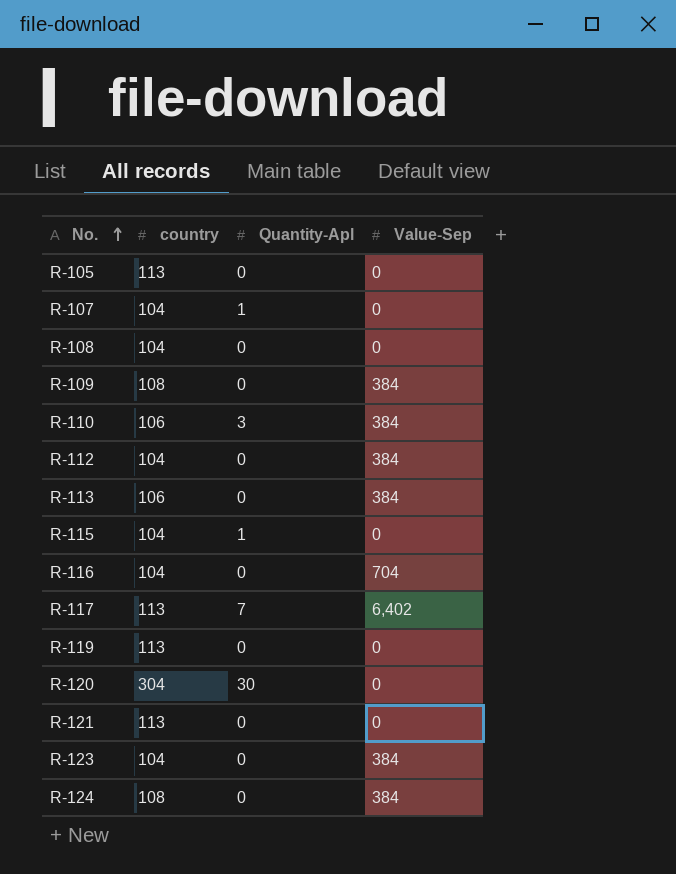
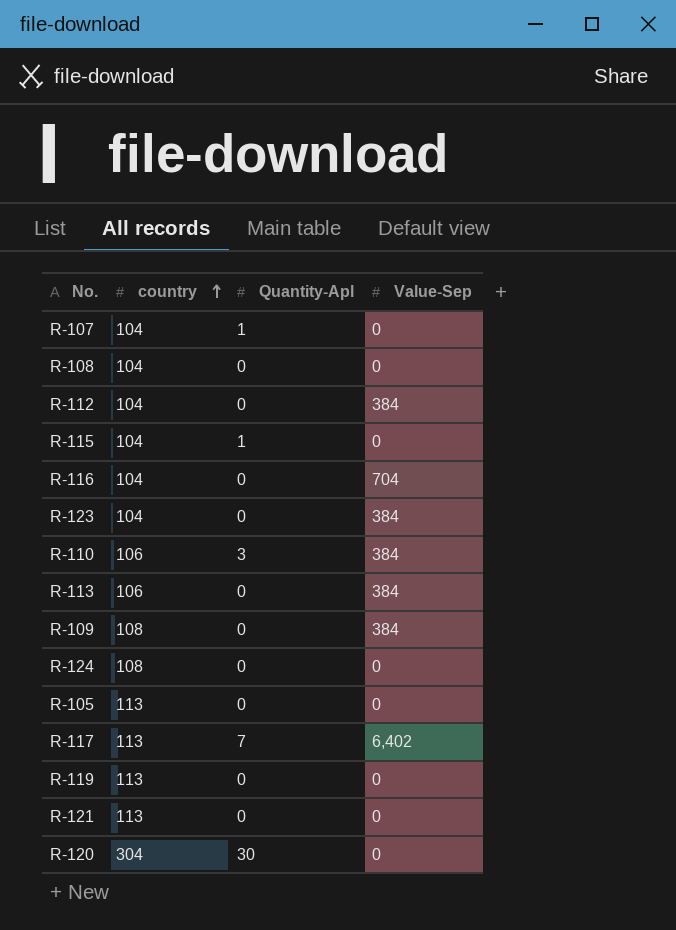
row order: No. ascending -> country ascending
R-124 | Value-Sep: 384 -> 0

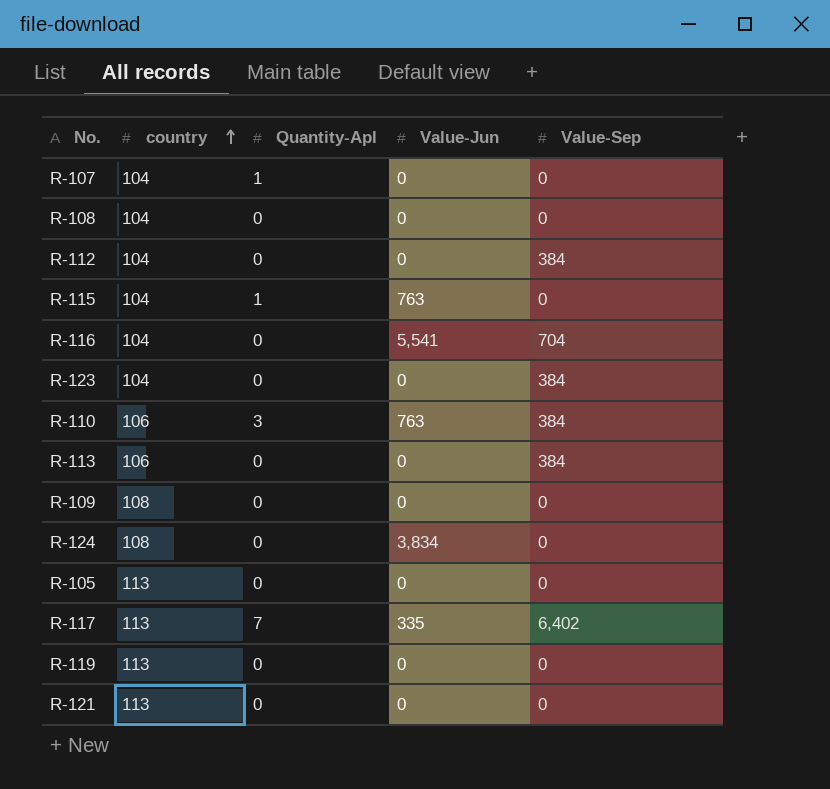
column Value-Jun | position: none -> 4
row R-120: 304 | 30 | 0 -> none
R-109 | Value-Sep: 384 -> 0

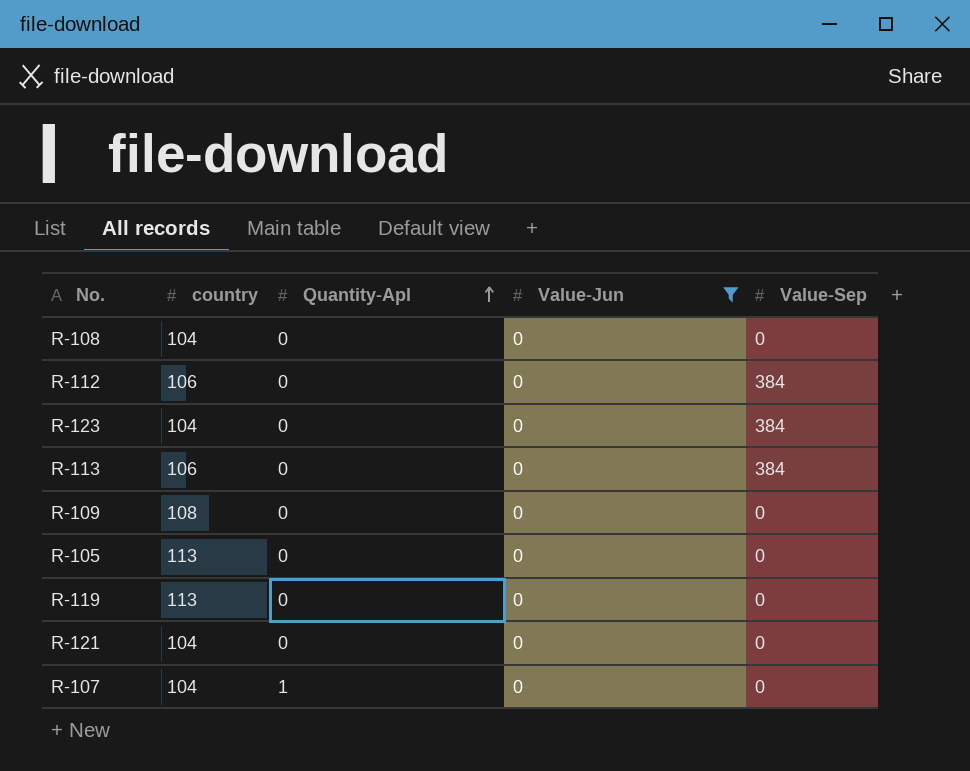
filter: none -> Value-Jun = 0
row order: country ascending -> Quantity-Apl ascending
R-112 | country: 104 -> 106
R-121 | country: 113 -> 104

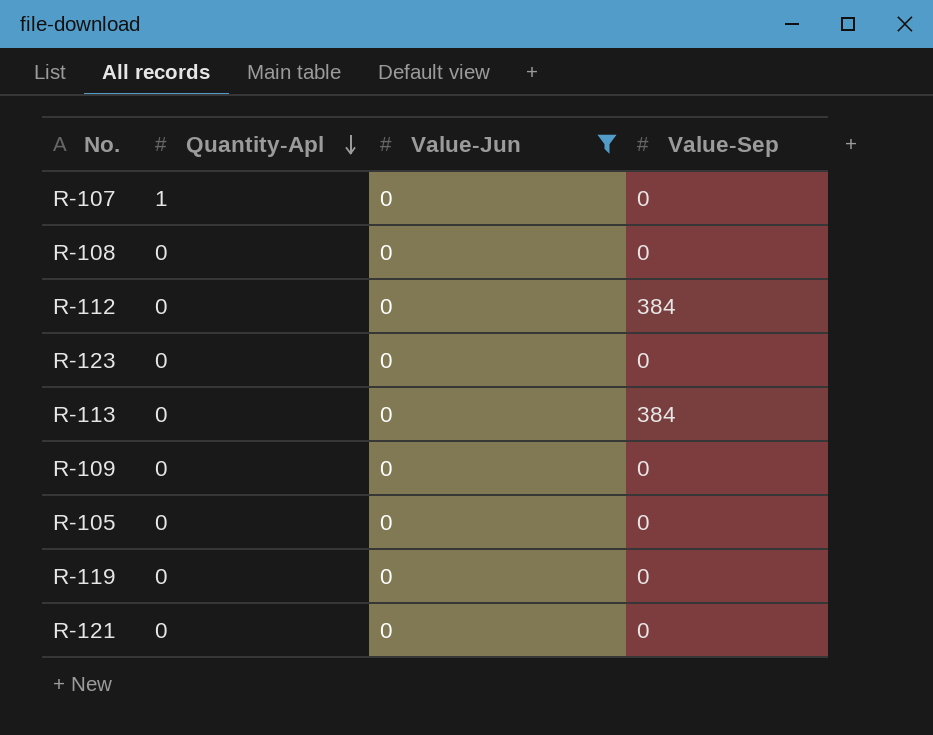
row order: Quantity-Apl ascending -> Quantity-Apl descending
column country | position: 2 -> none
R-123 | Value-Sep: 384 -> 0

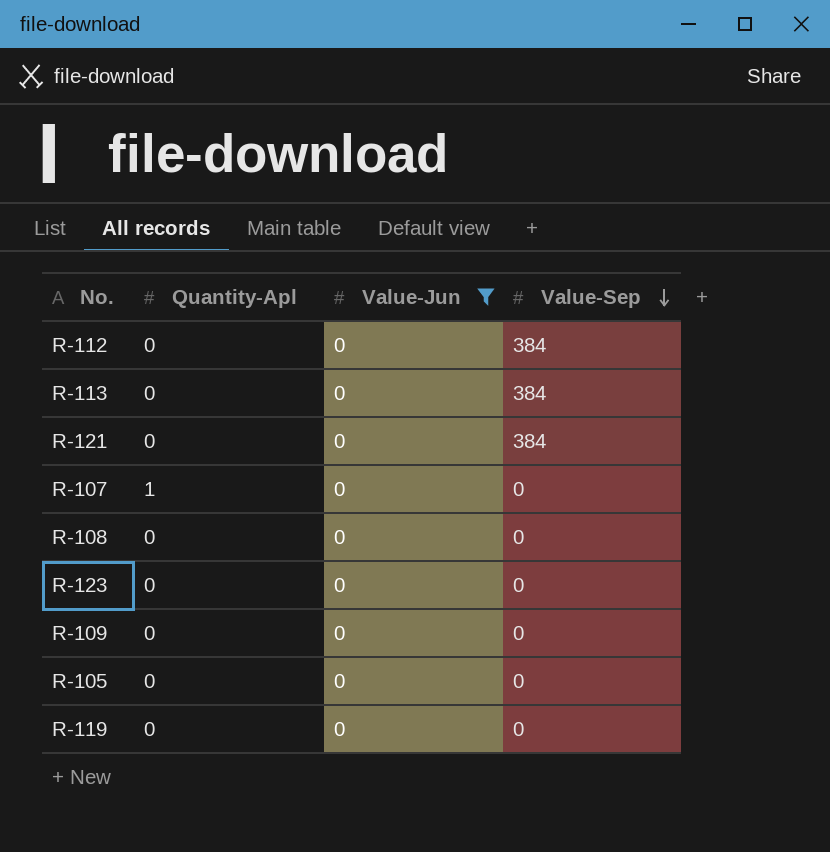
row order: Quantity-Apl descending -> Value-Sep descending
R-121 | Value-Sep: 0 -> 384

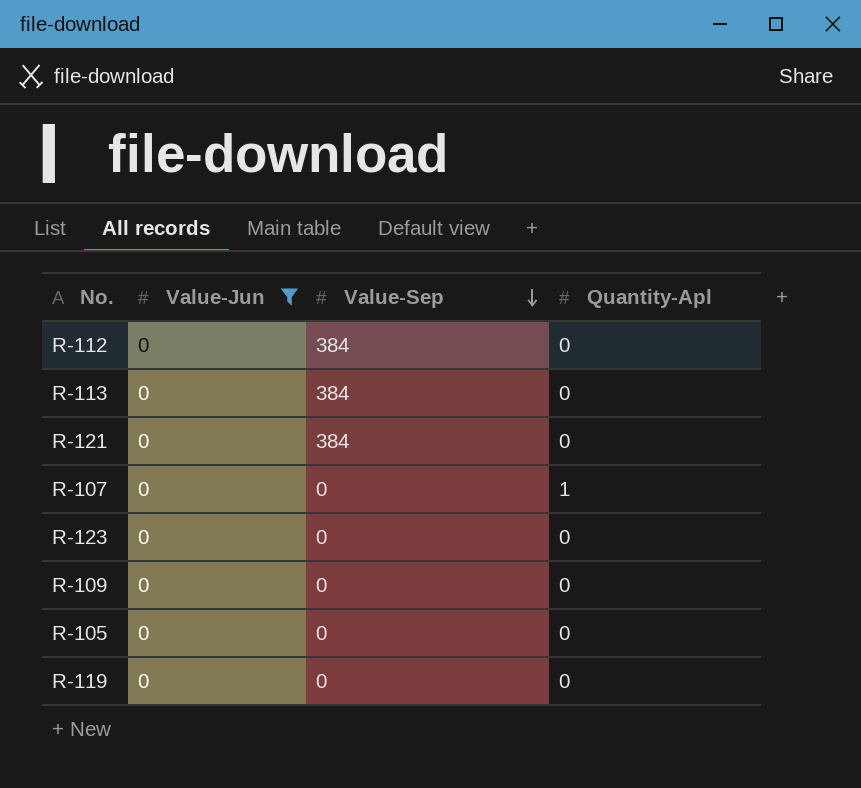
column Quantity-Apl | position: 2 -> 4
row R-108: 0 | 0 | 0 -> none

